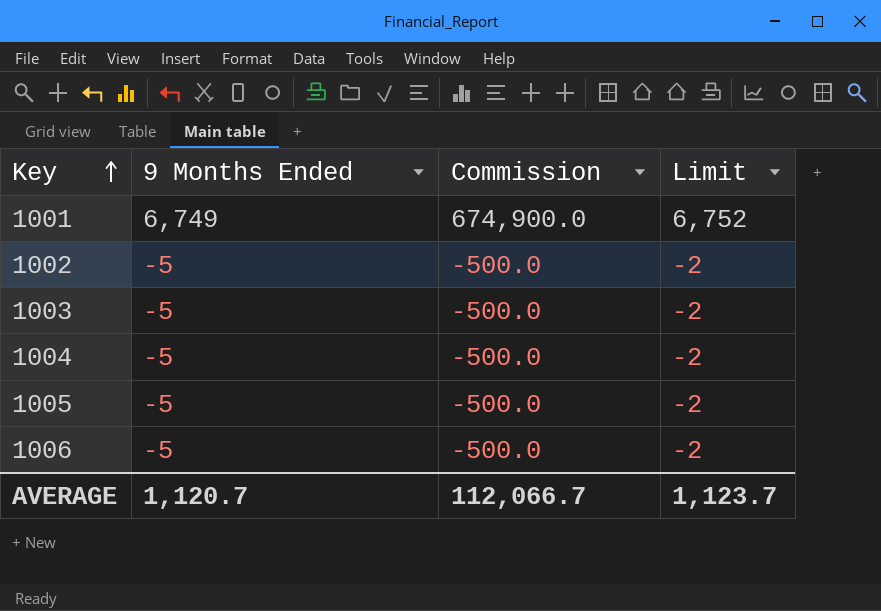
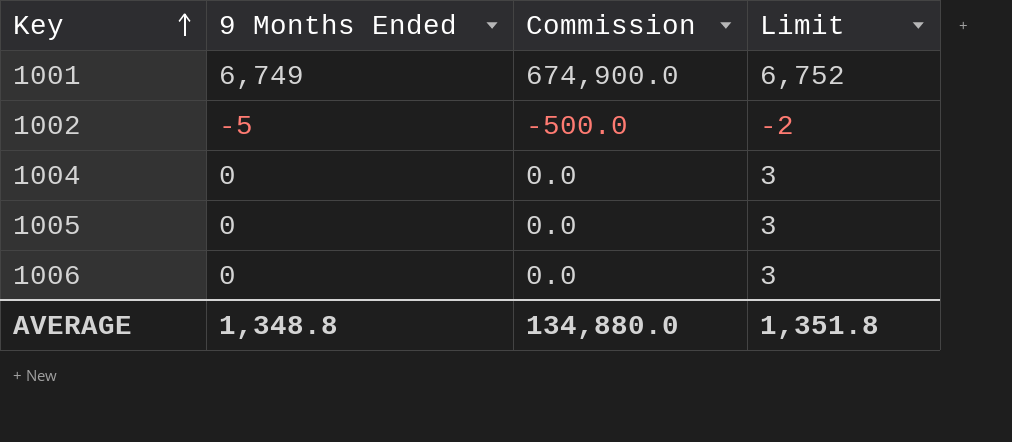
row 1003: -5 | -500.0 | -2 -> none
1004 | 9 Months Ended: -5 -> 0
1004 | Commission: -500.0 -> 0.0
1004 | Limit: -2 -> 3
1005 | 9 Months Ended: -5 -> 0
1005 | Commission: -500.0 -> 0.0
1005 | Limit: -2 -> 3
1006 | 9 Months Ended: -5 -> 0
1006 | Commission: -500.0 -> 0.0
1006 | Limit: -2 -> 3
AVERAGE | 9 Months Ended: 1,120.7 -> 1,348.8
AVERAGE | Commission: 112,066.7 -> 134,880.0
AVERAGE | Limit: 1,123.7 -> 1,351.8

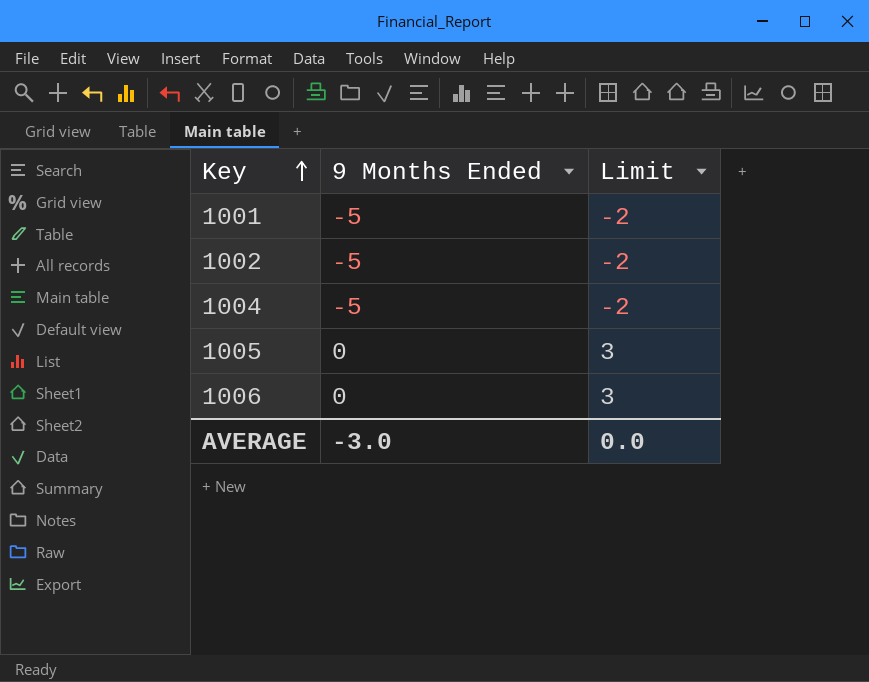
column Commission | formula: [9 Months Ended] * 100 -> none
1001 | 9 Months Ended: 6,749 -> -5
1001 | Limit: 6,752 -> -2
1004 | 9 Months Ended: 0 -> -5
1004 | Limit: 3 -> -2
AVERAGE | 9 Months Ended: 1,348.8 -> -3.0
AVERAGE | Limit: 1,351.8 -> 0.0

